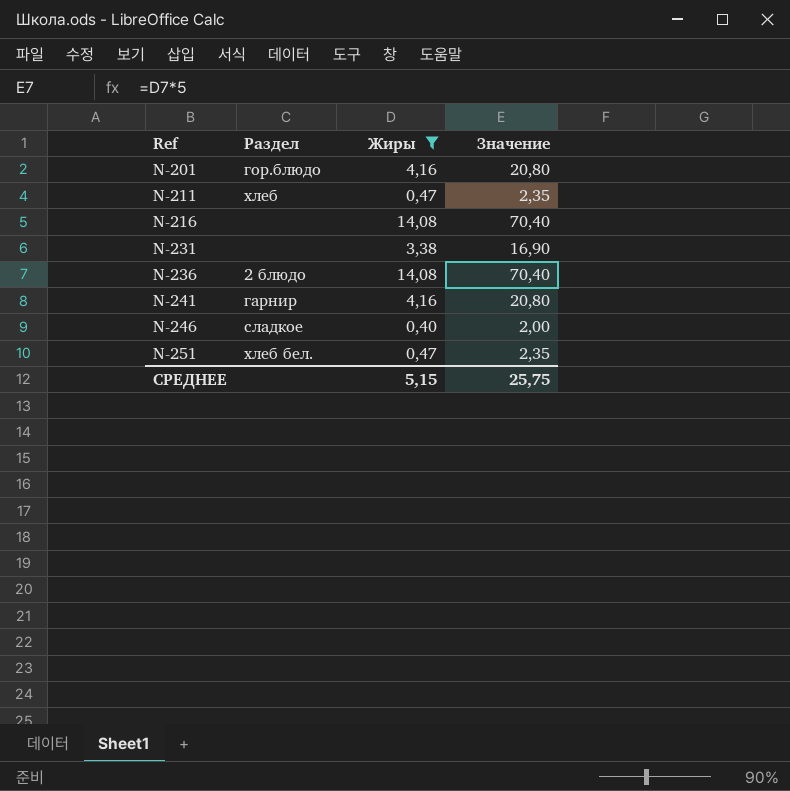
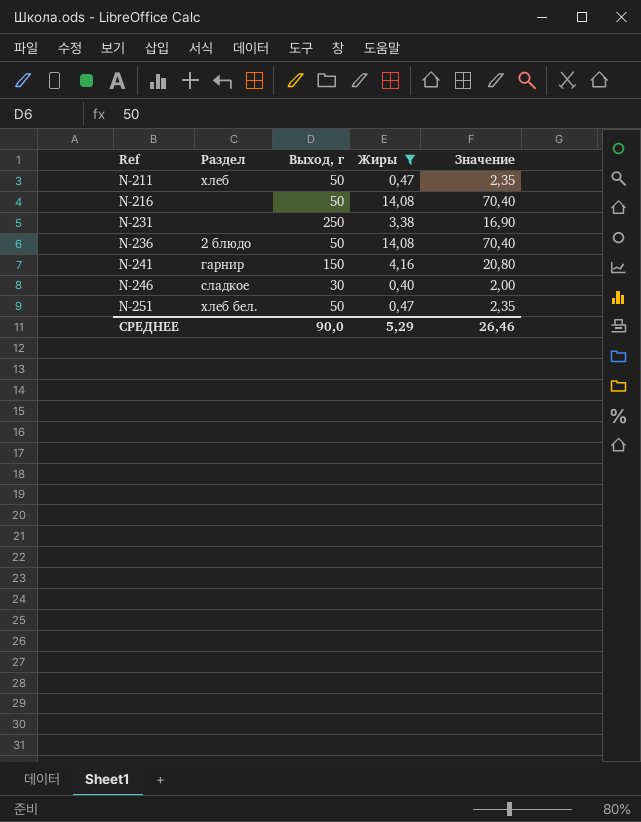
column Выход, г | position: none -> 3
row N-201: гор.блюдо | 4,16 | 20,80 -> none
СРЕДНЕЕ | Жиры: 5,15 -> 5,29
СРЕДНЕЕ | Значение: 25,75 -> 26,46

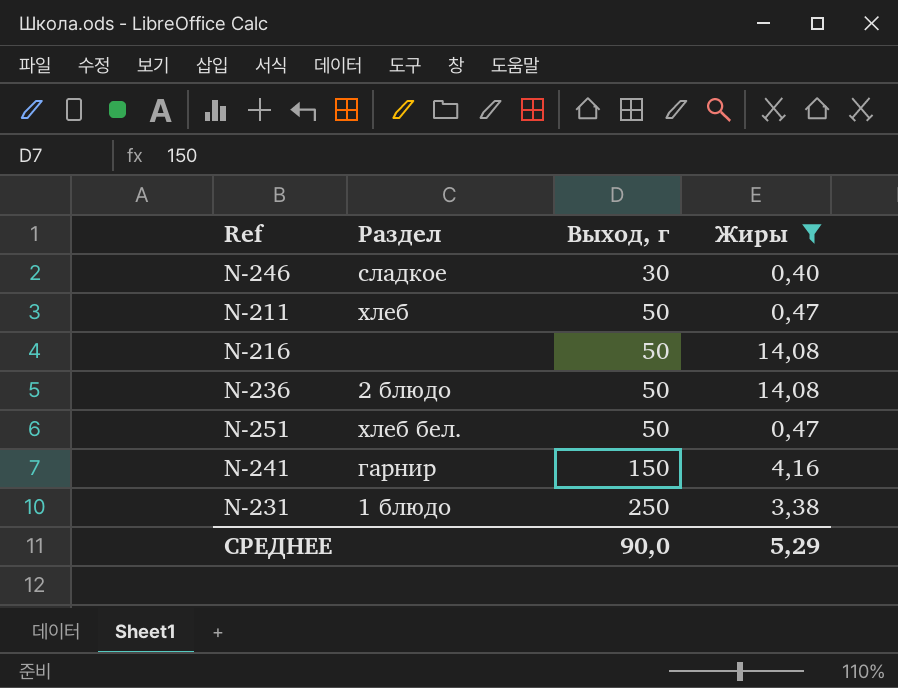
row order: Ref ascending -> Выход, г ascending
column Значение | formula: [Жиры] * 5 -> none
N-231 | Раздел: none -> 1 блюдо

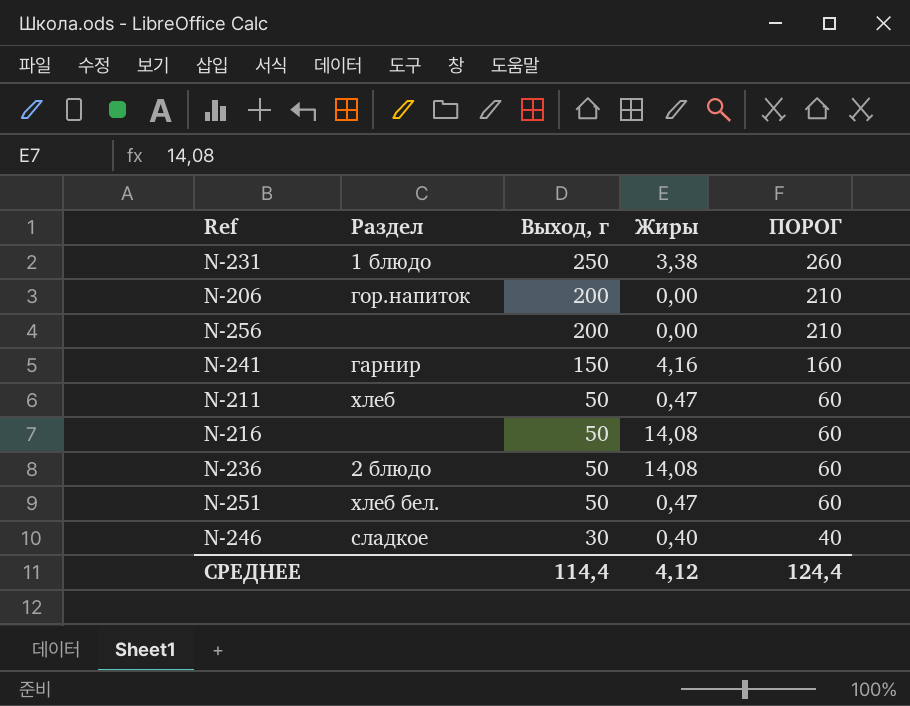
filter: Жиры != 0,00 -> none
row order: Выход, г ascending -> Выход, г descending
column ПОРОГ | formula: none -> [Выход, г] + 10
СРЕДНЕЕ | Выход, г: 90,0 -> 114,4
СРЕДНЕЕ | Жиры: 5,29 -> 4,12

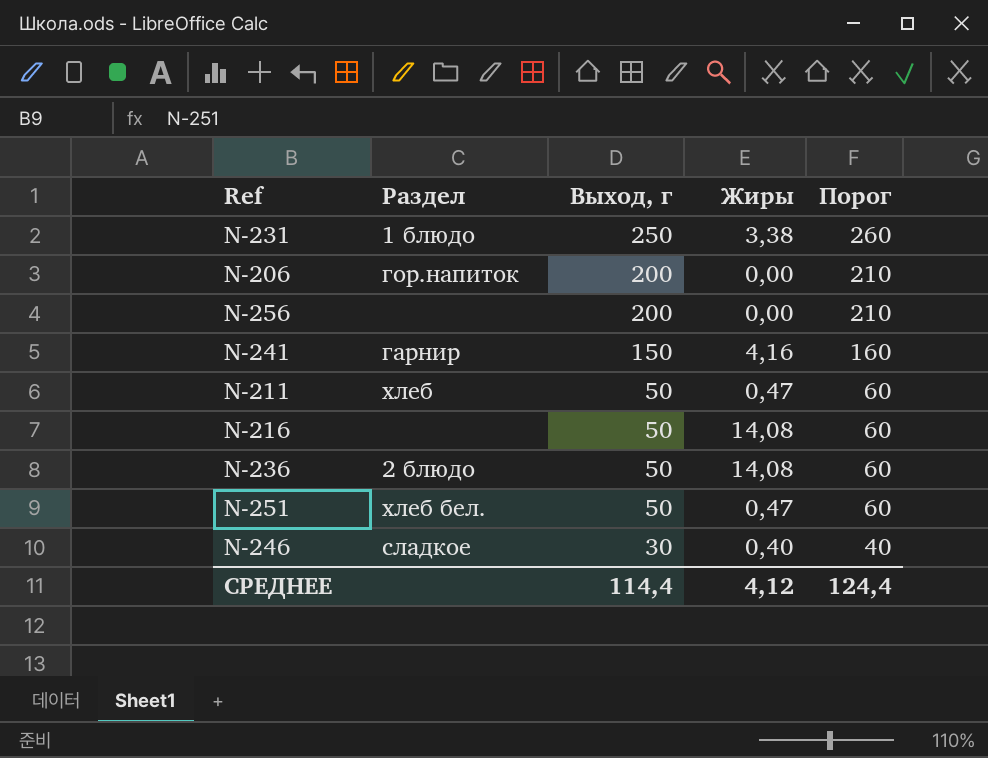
column name: ПОРОГ -> Порог

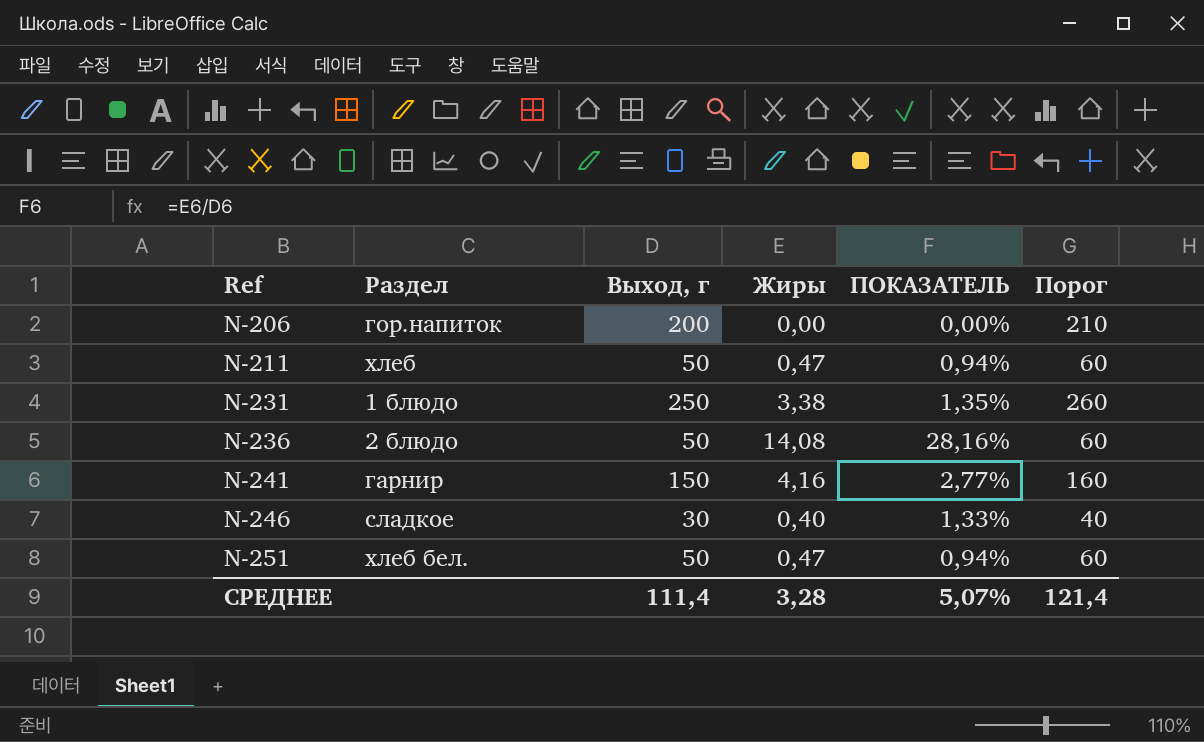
row order: Выход, г descending -> Ref ascending
column ПОКАЗАТЕЛЬ | formula: none -> [Жиры] / [Выход, г]
row N-256: none | 200 | 0,00 | 210 -> none
row N-216: none | 50 | 14,08 | 60 -> none
СРЕДНЕЕ | Выход, г: 114,4 -> 111,4
СРЕДНЕЕ | Жиры: 4,12 -> 3,28
СРЕДНЕЕ | Порог: 124,4 -> 121,4

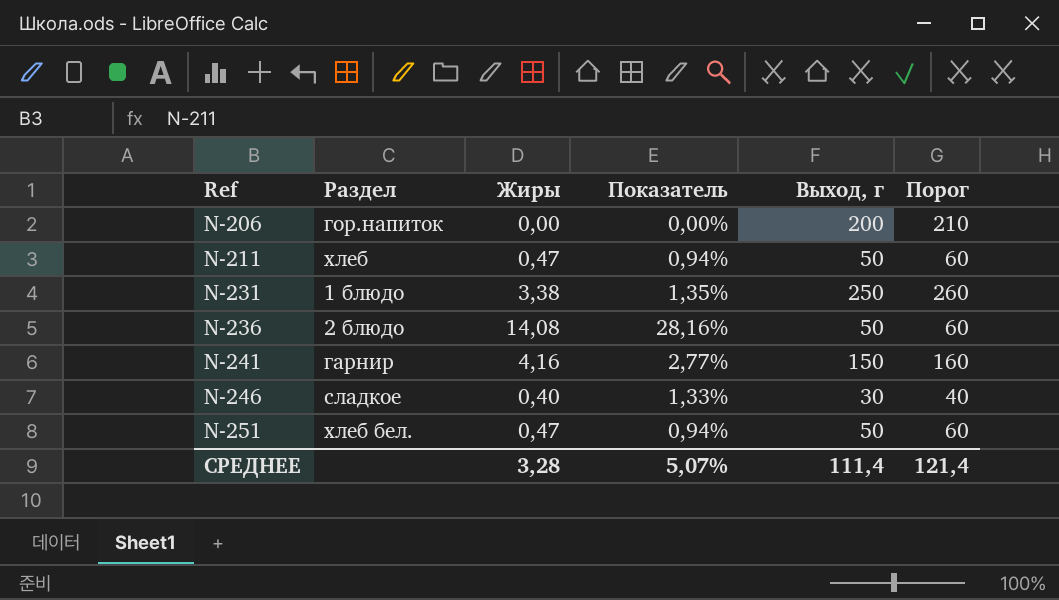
column name: ПОКАЗАТЕЛЬ -> Показатель
column Выход, г | position: 3 -> 5

